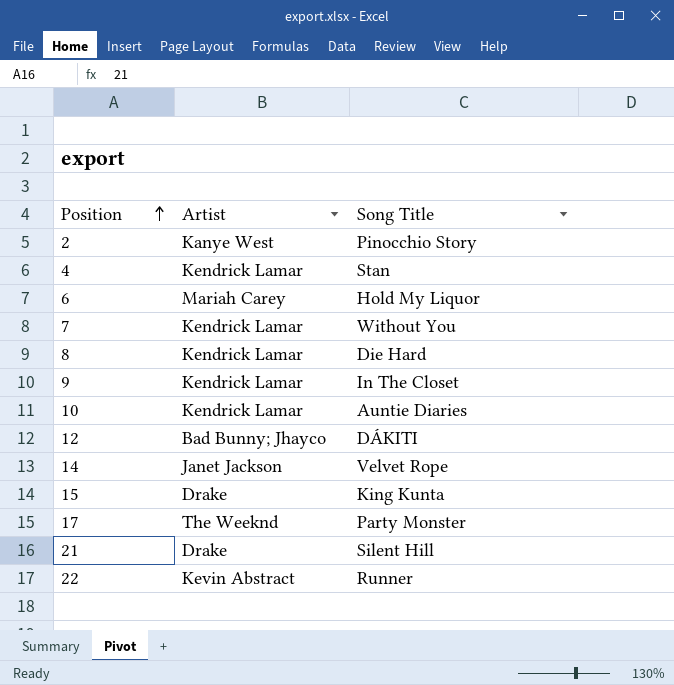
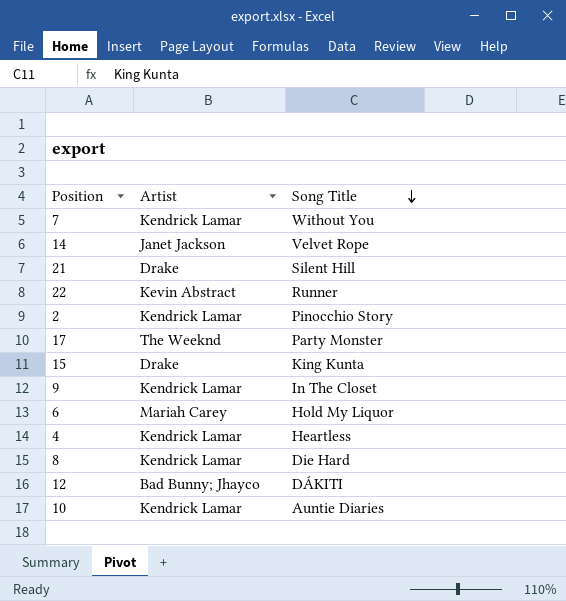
row order: Position ascending -> Song Title descending
2 | Artist: Kanye West -> Kendrick Lamar
4 | Song Title: Stan -> Heartless

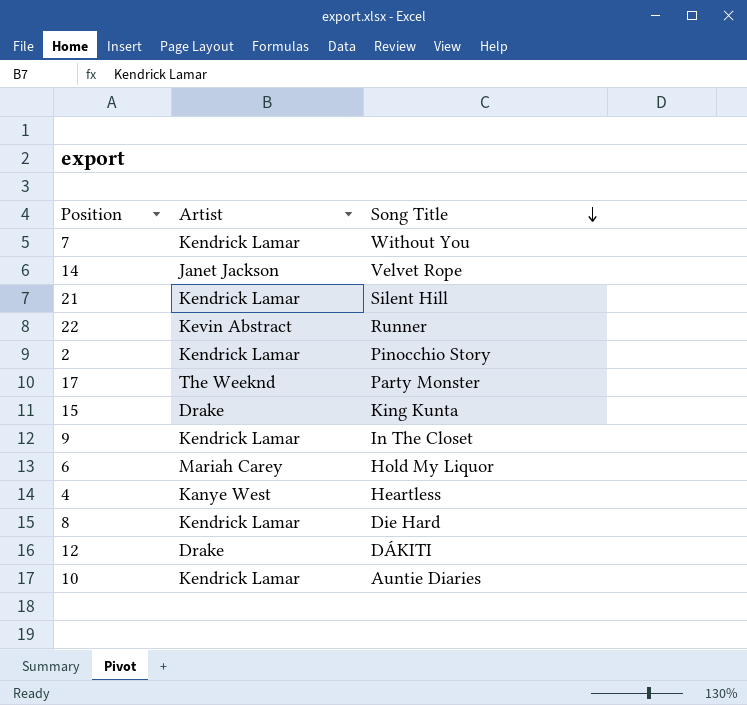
21 | Artist: Drake -> Kendrick Lamar
4 | Artist: Kendrick Lamar -> Kanye West
12 | Artist: Bad Bunny; Jhayco -> Drake

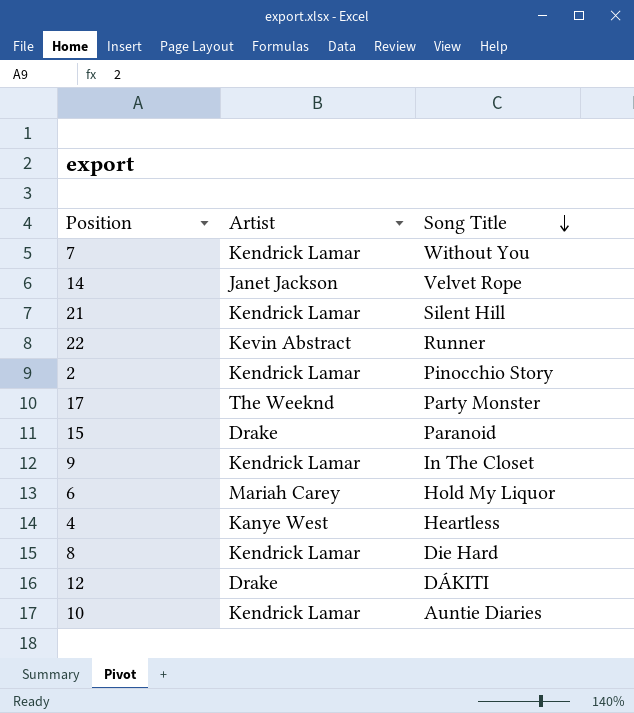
15 | Song Title: King Kunta -> Paranoid

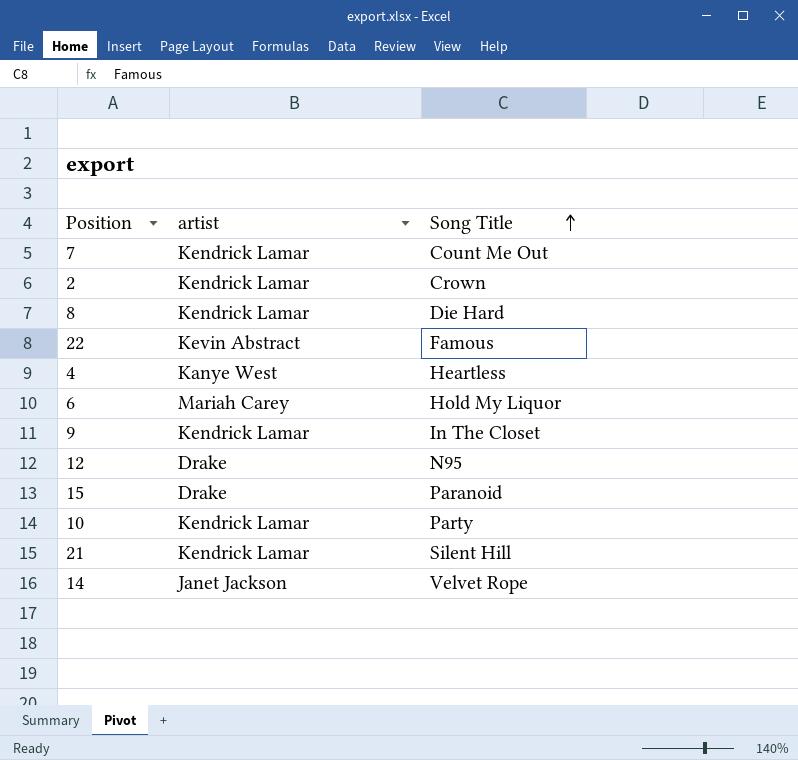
row order: Song Title descending -> Song Title ascending
column name: Artist -> artist
row 17: The Weeknd | Party Monster -> none
7 | Song Title: Without You -> Count Me Out
2 | Song Title: Pinocchio Story -> Crown
22 | Song Title: Runner -> Famous
12 | Song Title: DÁKITI -> N95
10 | Song Title: Auntie Diaries -> Party

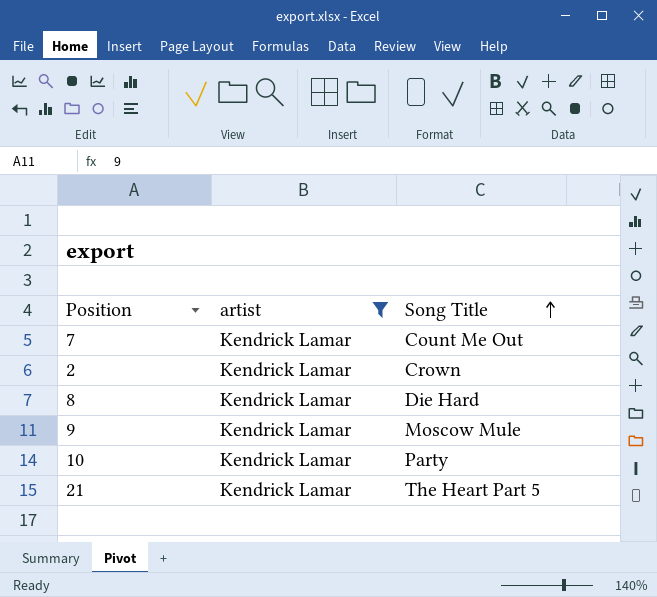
filter: none -> artist = Kendrick Lamar
9 | Song Title: In The Closet -> Moscow Mule
21 | Song Title: Silent Hill -> The Heart Part 5

